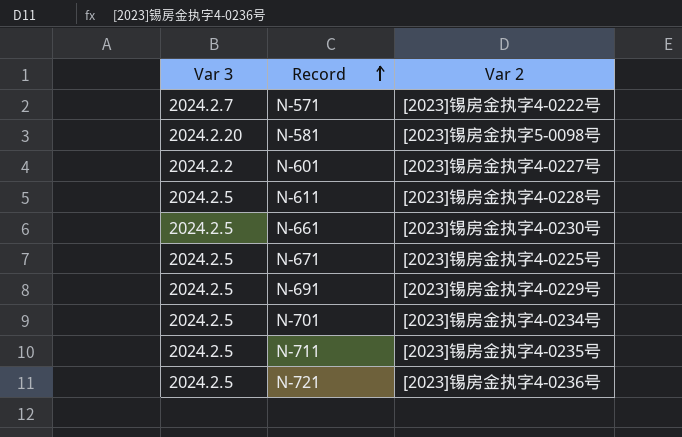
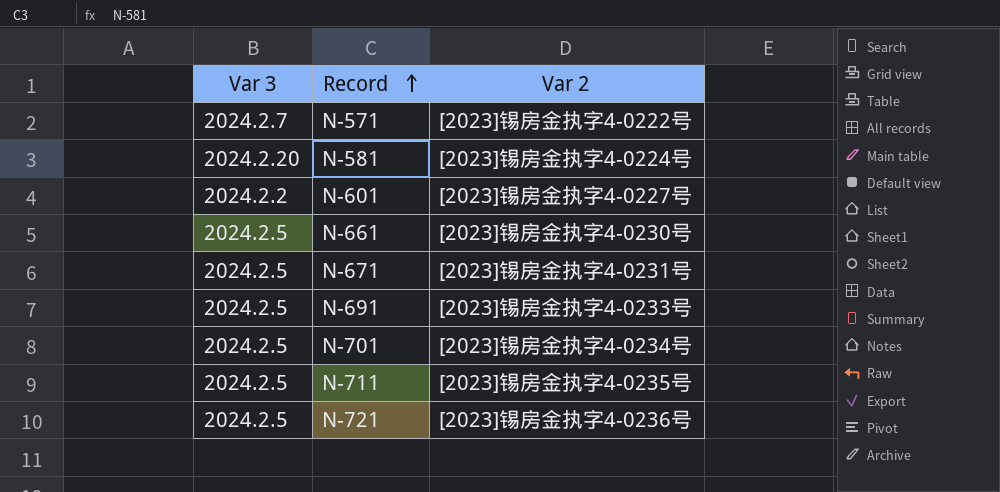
row N-611: 2024.2.5 | [2023]锡房金执字4-0228号 -> none
N-581 | Var 2: [2023]锡房金执字5-0098号 -> [2023]锡房金执字4-0224号
N-671 | Var 2: [2023]锡房金执字4-0225号 -> [2023]锡房金执字4-0231号
N-691 | Var 2: [2023]锡房金执字4-0229号 -> [2023]锡房金执字4-0233号

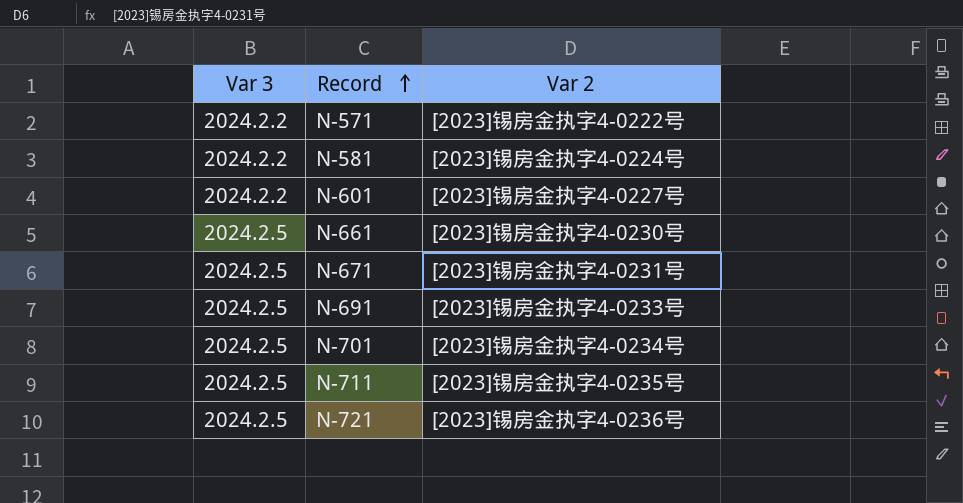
N-571 | Var 3: 2024.2.7 -> 2024.2.2
N-581 | Var 3: 2024.2.20 -> 2024.2.2

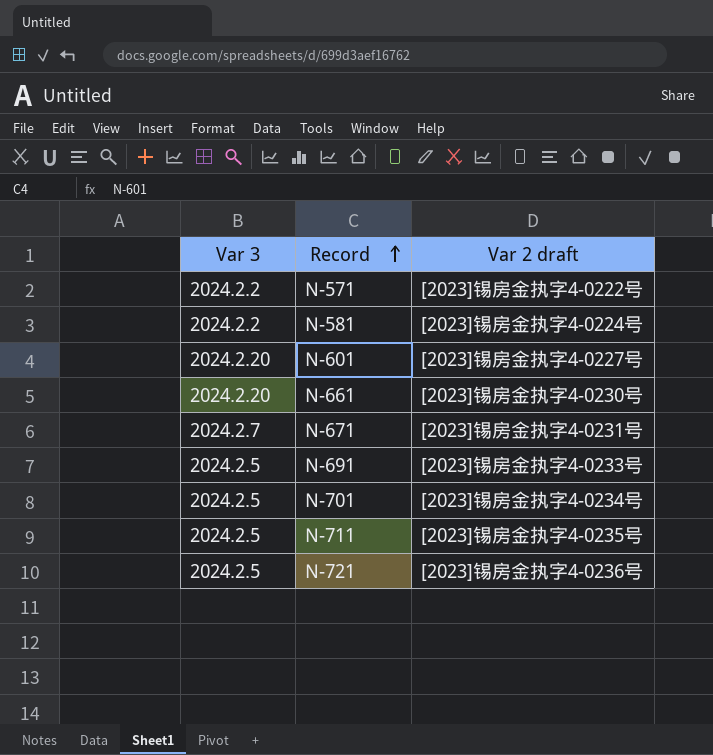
column name: Var 2 -> Var 2 draft
N-601 | Var 3: 2024.2.2 -> 2024.2.20
N-661 | Var 3: 2024.2.5 -> 2024.2.20
N-671 | Var 3: 2024.2.5 -> 2024.2.7

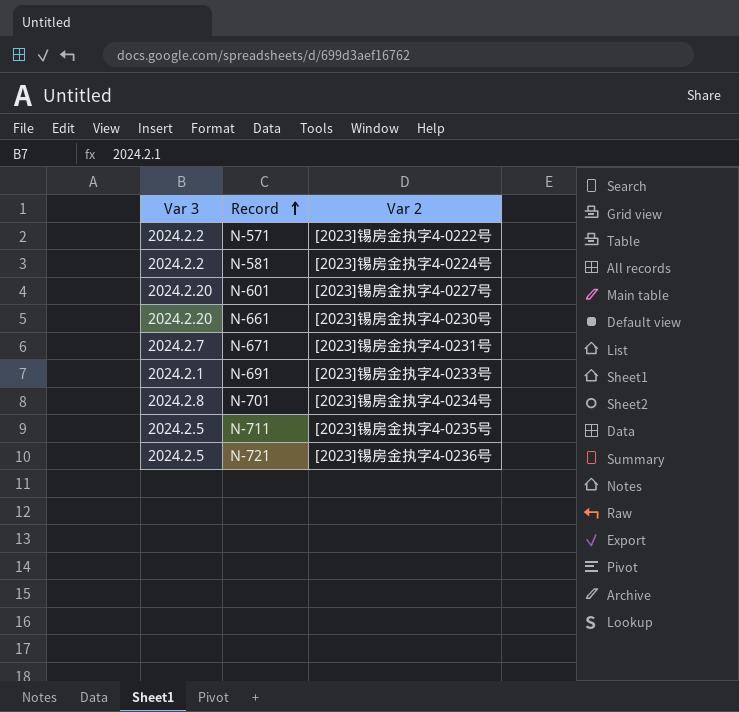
column name: Var 2 draft -> Var 2
N-691 | Var 3: 2024.2.5 -> 2024.2.1
N-701 | Var 3: 2024.2.5 -> 2024.2.8

